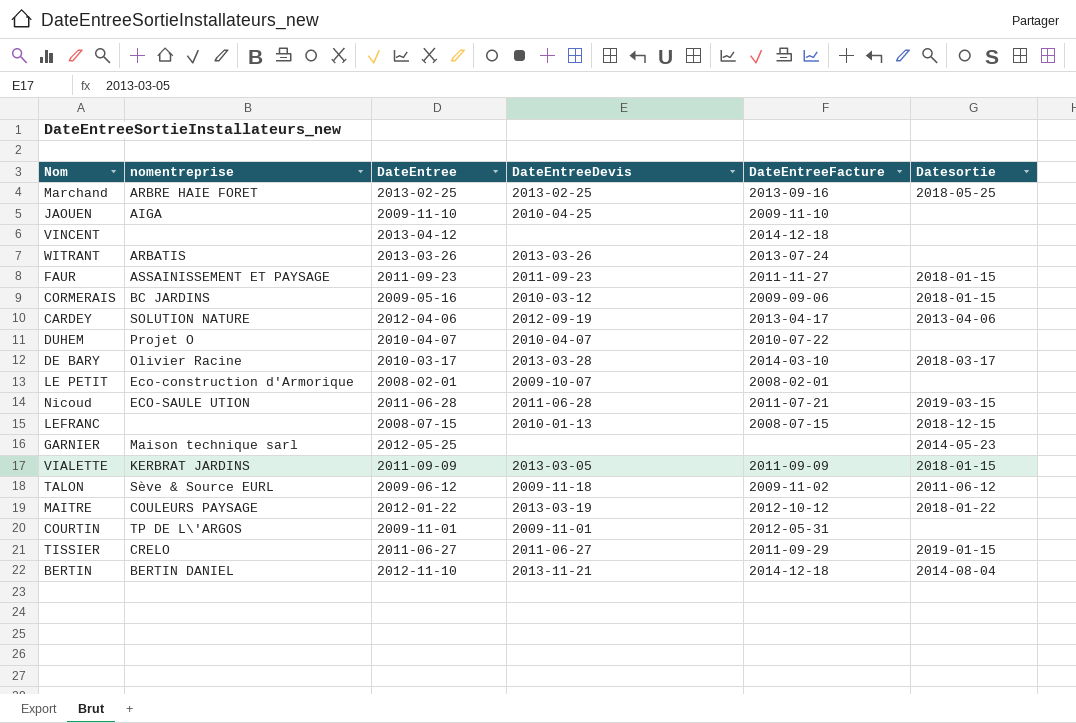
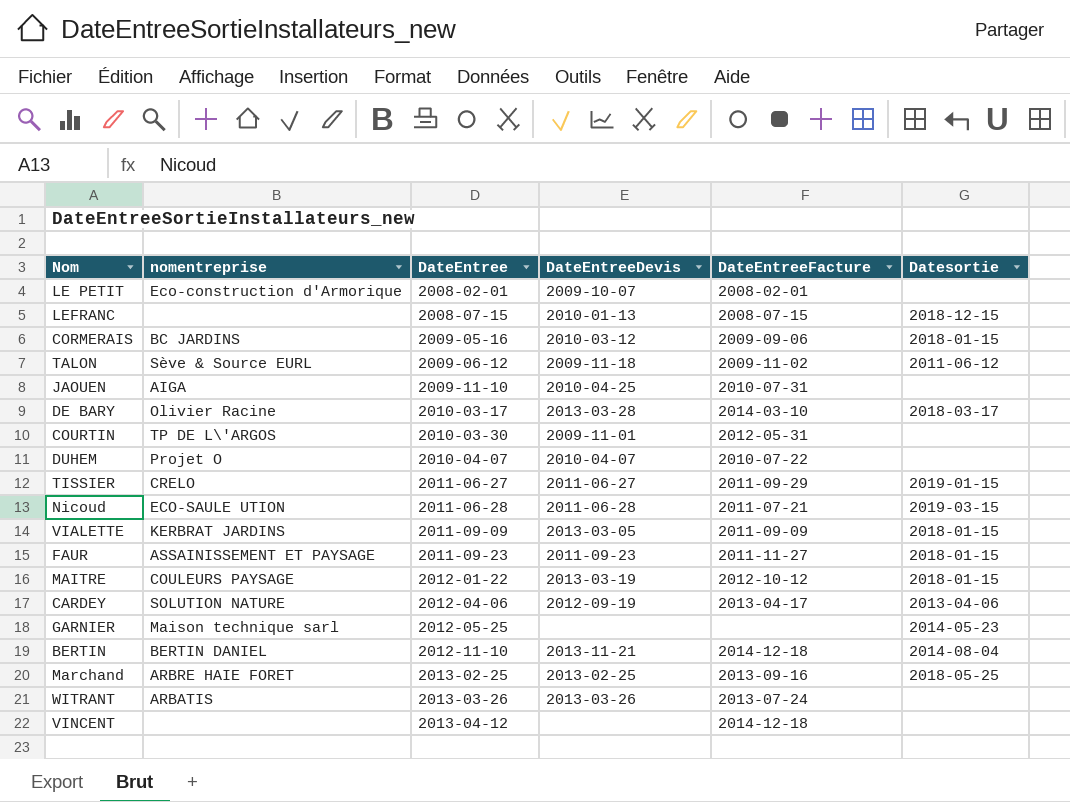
row order: none -> DateEntree ascending
JAOUEN | DateEntreeFacture: 2009-11-10 -> 2010-07-31
COURTIN | DateEntree: 2009-11-01 -> 2010-03-30
MAITRE | Datesortie: 2018-01-22 -> 2018-01-15

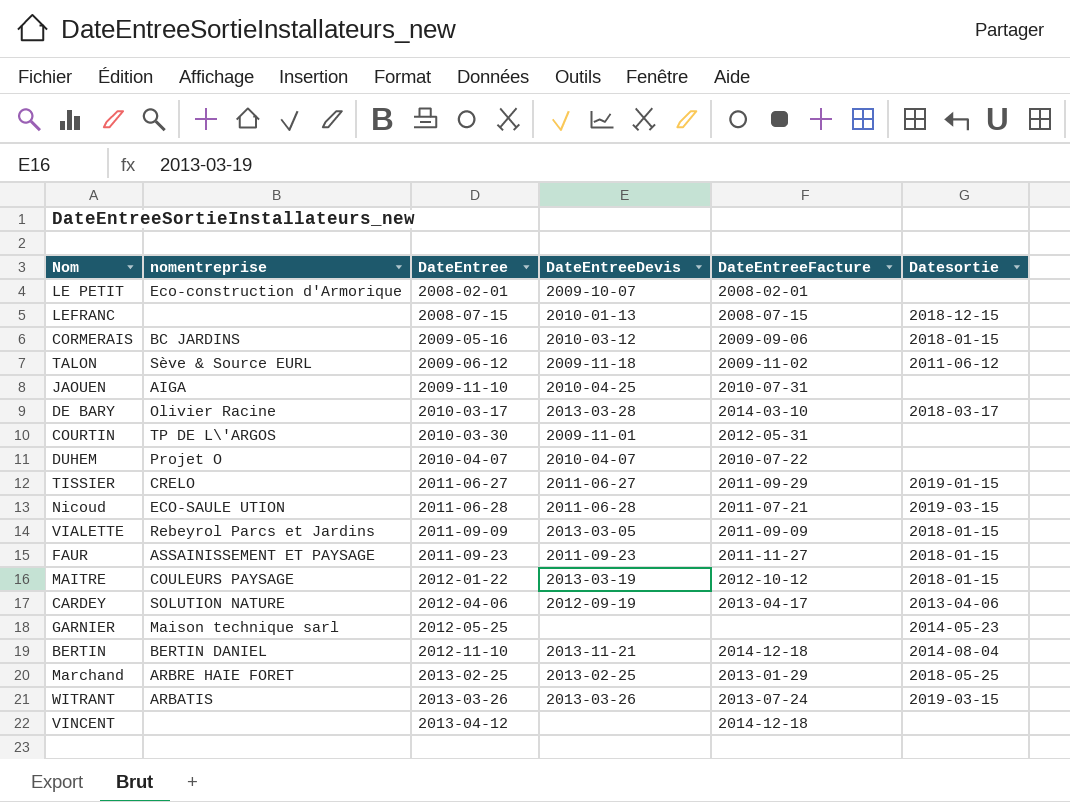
VIALETTE | nomentreprise: KERBRAT JARDINS -> Rebeyrol Parcs et Jardins
Marchand | DateEntreeFacture: 2013-09-16 -> 2013-01-29
WITRANT | Datesortie: none -> 2019-03-15

